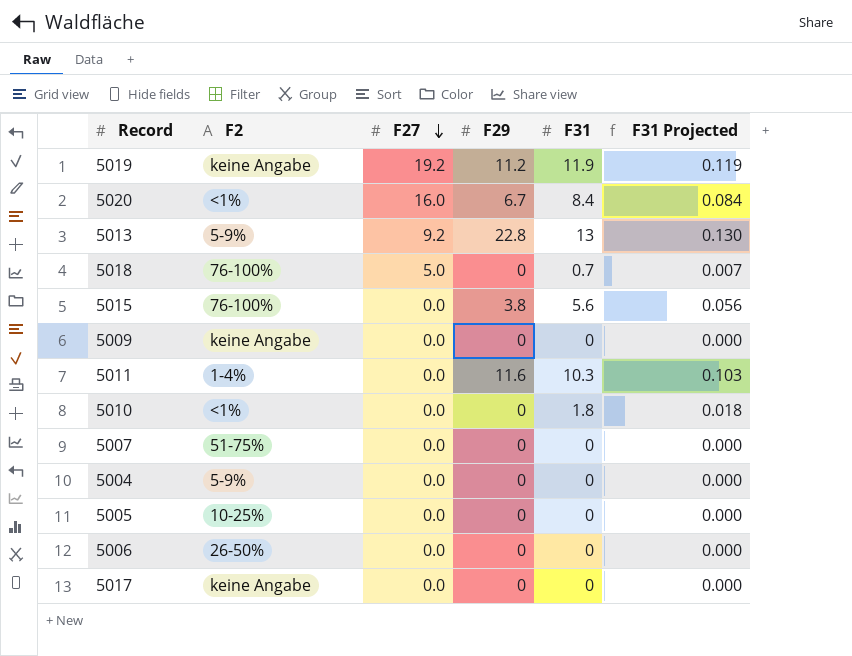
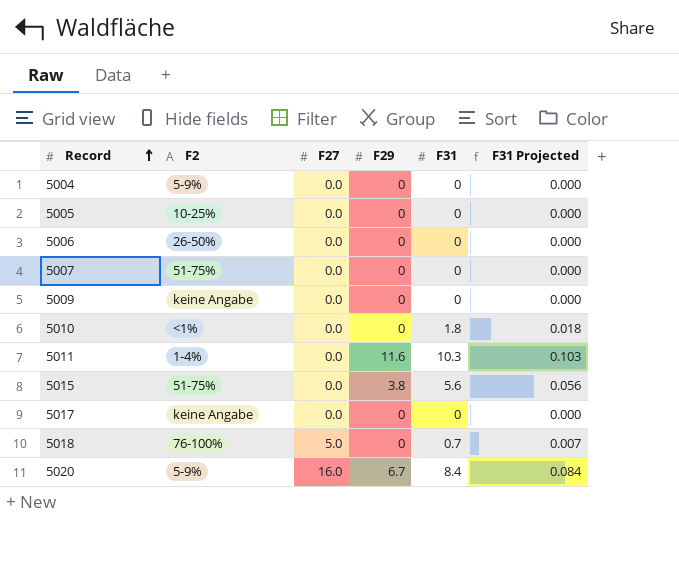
row order: F27 descending -> Record ascending
row 5019: keine Angabe | 19.2 | 11.2 | 11.9 | 0.119 -> none
row 5013: 5-9% | 9.2 | 22.8 | 13 | 0.130 -> none
5015 | F2: 76-100% -> 51-75%
5020 | F2: <1% -> 5-9%

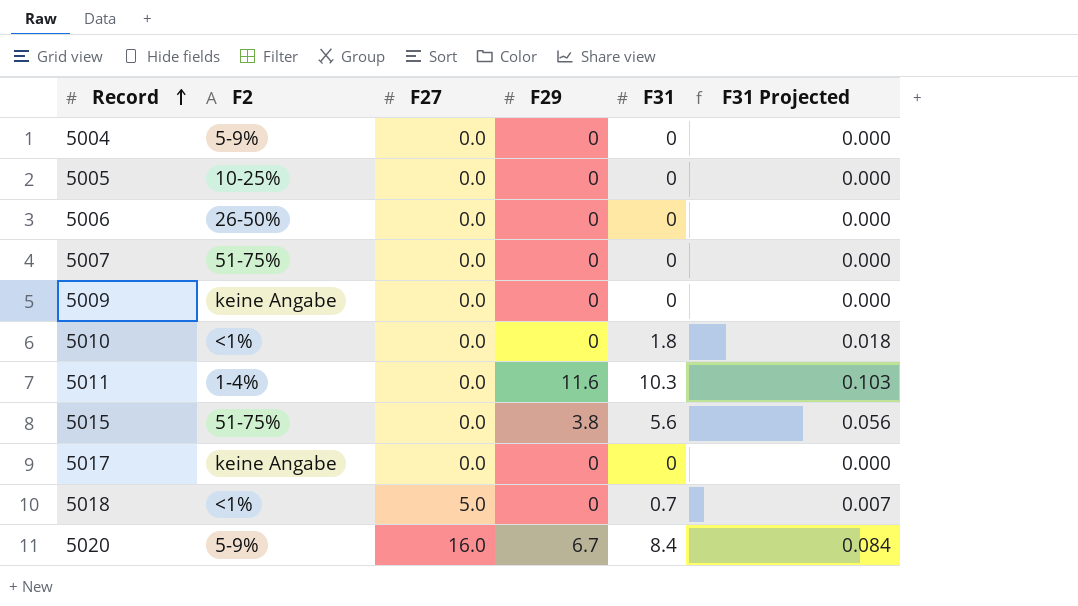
5018 | F2: 76-100% -> <1%

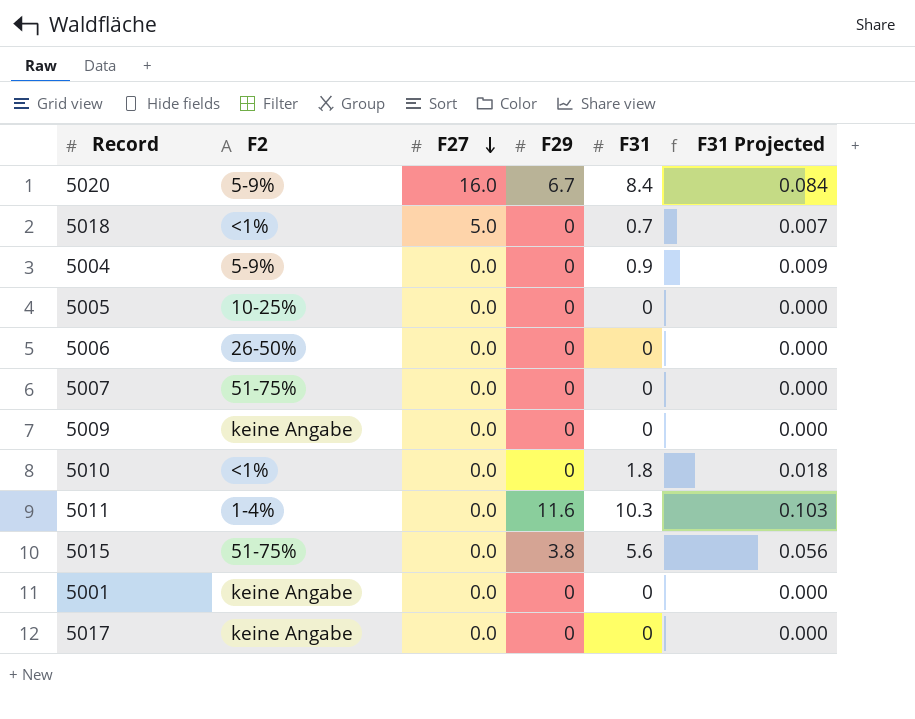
row order: Record ascending -> F27 descending
5004 | F31: 0 -> 0.9
5004 | F31 Projected: 0.000 -> 0.009
row 5001: none -> keine Angabe | 0.0 | 0 | 0 | 0.000

